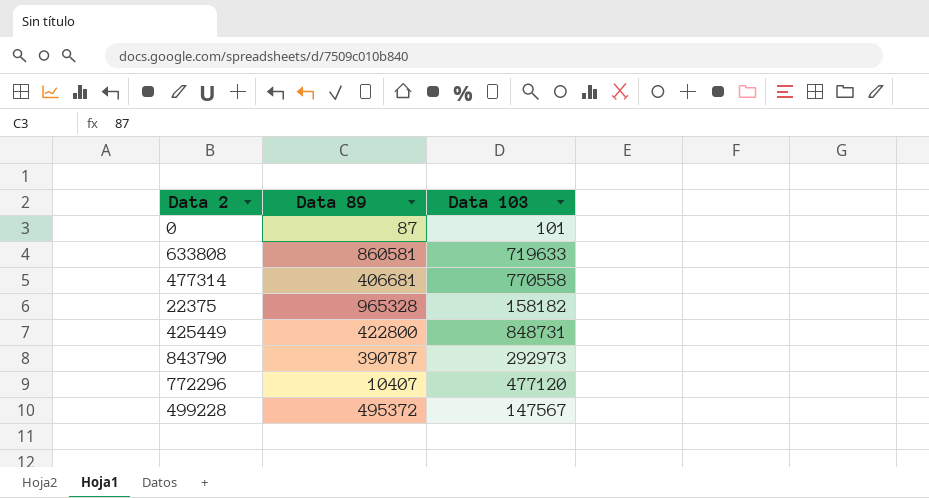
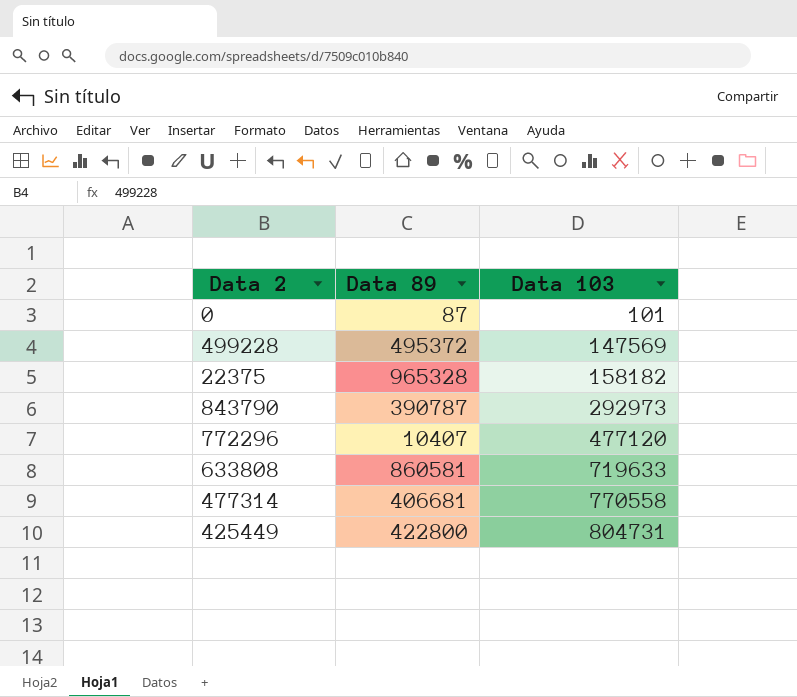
row order: none -> Data 103 ascending
499228 | Data 103: 147567 -> 147569
425449 | Data 103: 848731 -> 804731

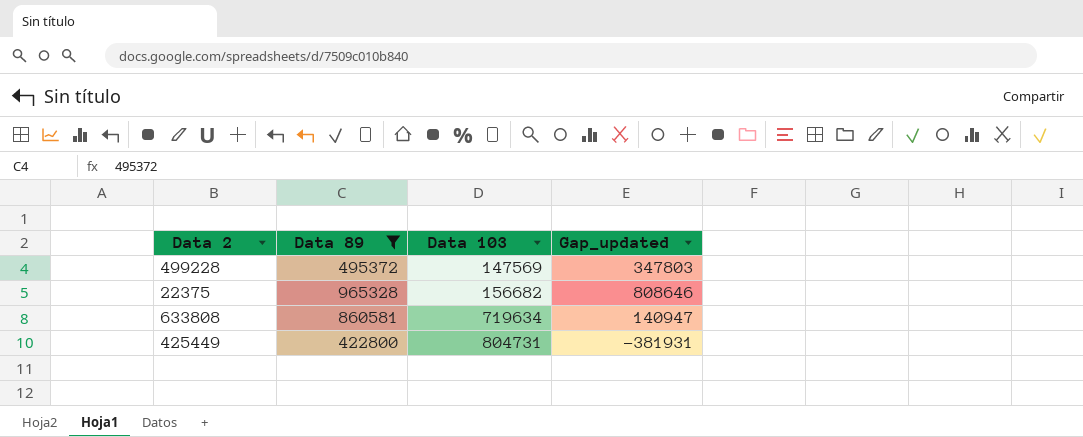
filter: none -> Data 89 >= 422800
column Gap_updated | formula: none -> [Data 89] - [Data 103]
22375 | Data 103: 158182 -> 156682
633808 | Data 103: 719633 -> 719634

